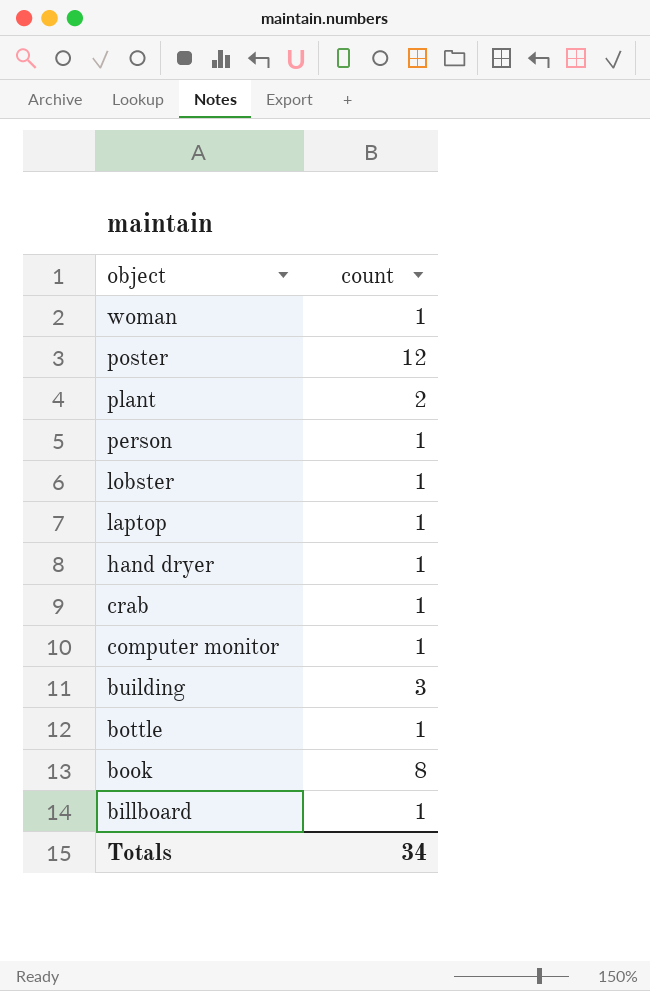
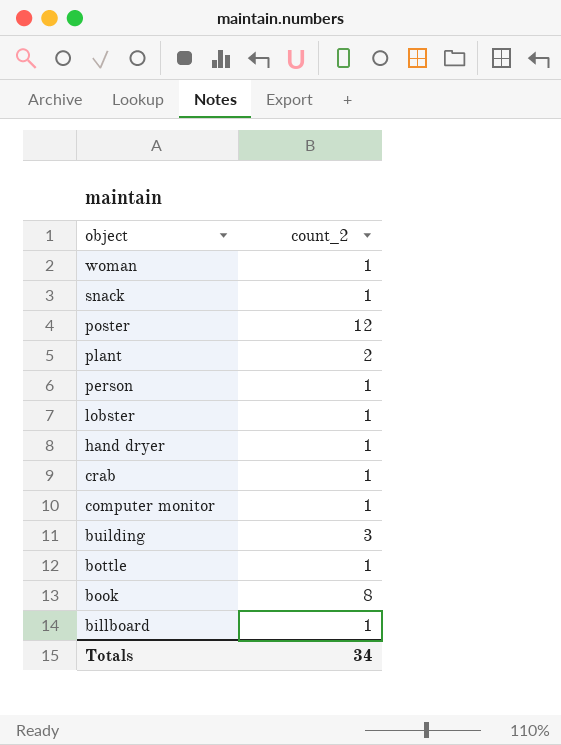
column name: count -> count_2
row laptop: 1 -> none
row snack: none -> 1

